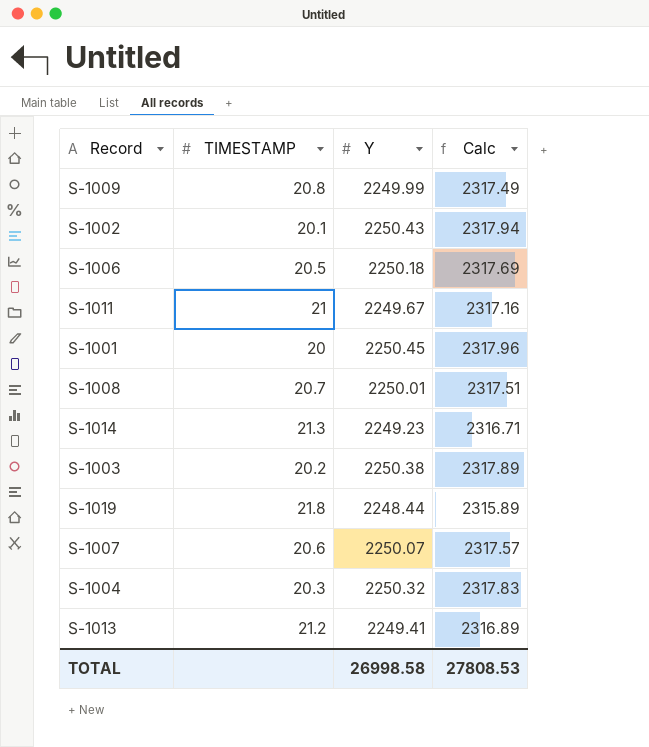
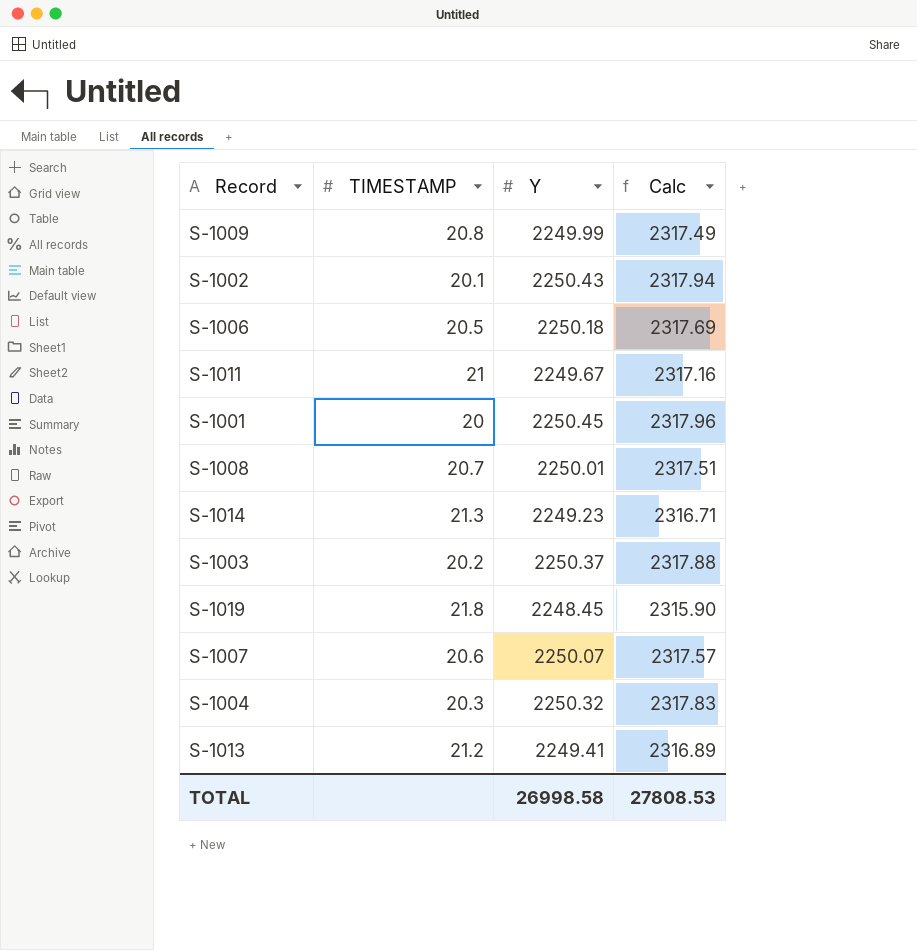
S-1003 | Y: 2250.38 -> 2250.37
S-1003 | Calc: 2317.89 -> 2317.88
S-1019 | Y: 2248.44 -> 2248.45
S-1019 | Calc: 2315.89 -> 2315.90

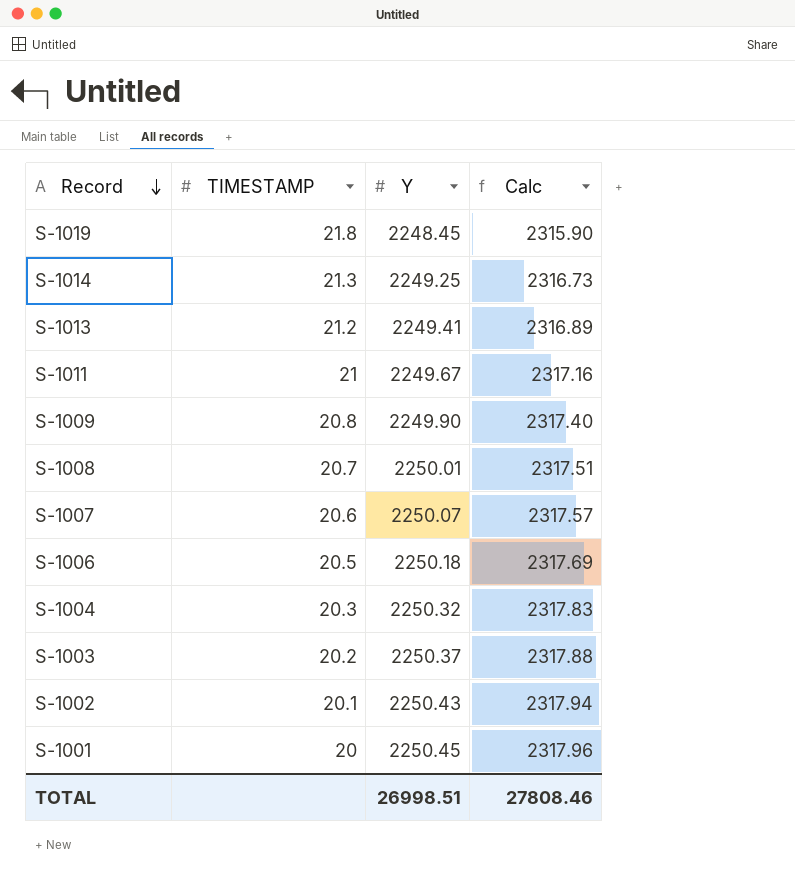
row order: none -> Record descending
S-1014 | Y: 2249.23 -> 2249.25
S-1014 | Calc: 2316.71 -> 2316.73
S-1009 | Y: 2249.99 -> 2249.90
S-1009 | Calc: 2317.49 -> 2317.40
TOTAL | Y: 26998.58 -> 26998.51
TOTAL | Calc: 27808.53 -> 27808.46

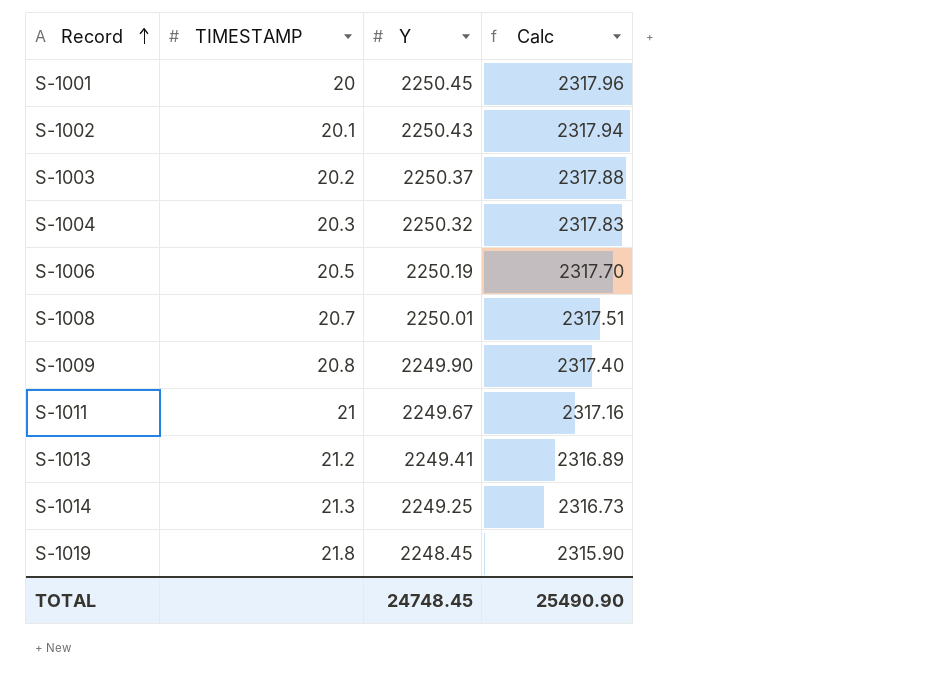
row order: Record descending -> Record ascending
row S-1007: 20.6 | 2250.07 | 2317.57 -> none
S-1006 | Y: 2250.18 -> 2250.19
S-1006 | Calc: 2317.69 -> 2317.70
TOTAL | Y: 26998.51 -> 24748.45
TOTAL | Calc: 27808.46 -> 25490.90

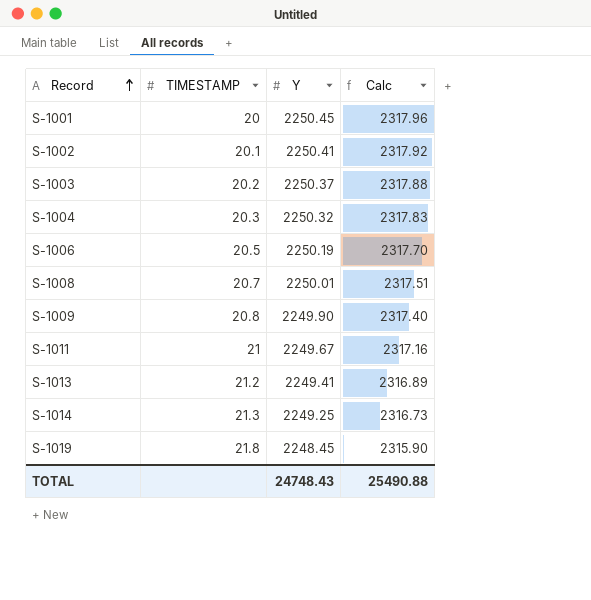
S-1002 | Y: 2250.43 -> 2250.41
S-1002 | Calc: 2317.94 -> 2317.92
TOTAL | Y: 24748.45 -> 24748.43
TOTAL | Calc: 25490.90 -> 25490.88

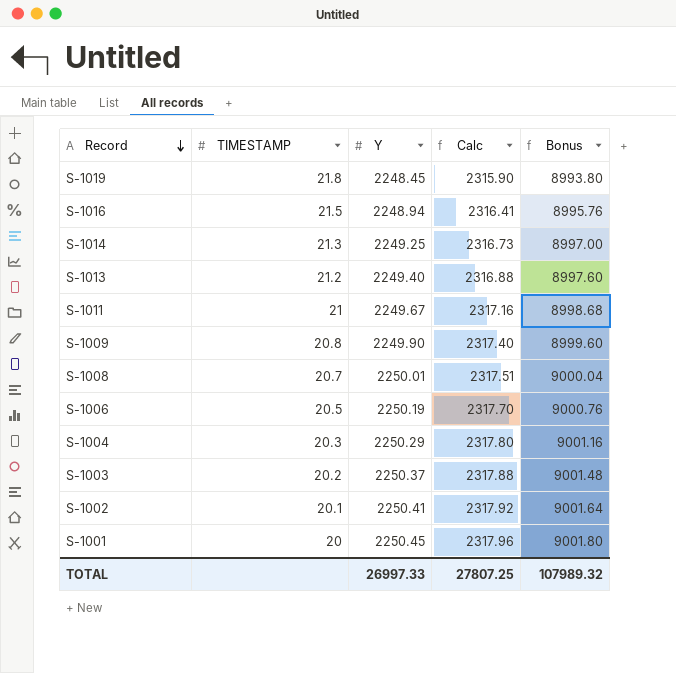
row order: Record ascending -> Record descending
column Bonus | formula: none -> [Y] * 4
row S-1016: none -> 21.5 | 2248.94 | 2316.41 | 8995.76
S-1013 | Y: 2249.41 -> 2249.40
S-1013 | Calc: 2316.89 -> 2316.88
S-1004 | Y: 2250.32 -> 2250.29
S-1004 | Calc: 2317.83 -> 2317.80
TOTAL | Y: 24748.43 -> 26997.33
TOTAL | Calc: 25490.88 -> 27807.25

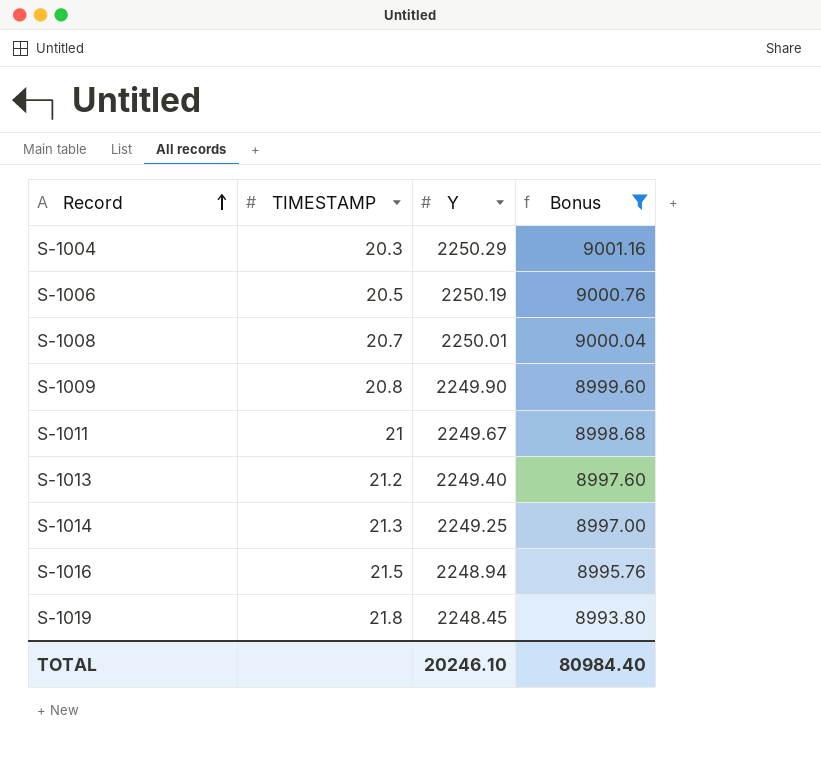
filter: none -> Bonus <= 9001.16
row order: Record descending -> Record ascending
column Calc | formula: [Y] * 1.03 -> none
TOTAL | Y: 26997.33 -> 20246.10
TOTAL | Bonus: 107989.32 -> 80984.40

